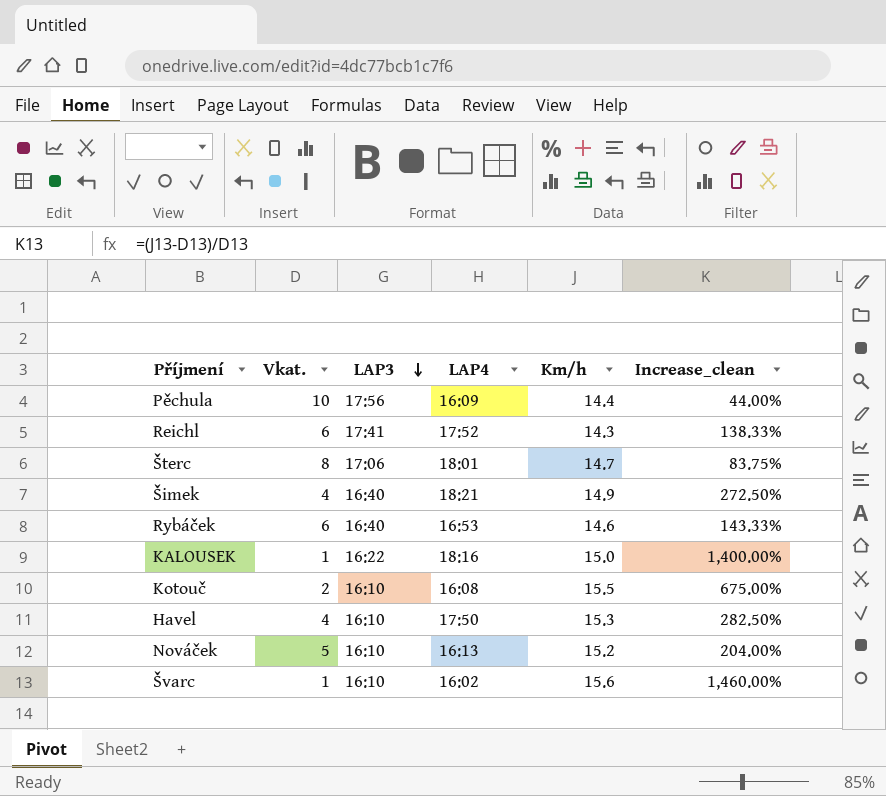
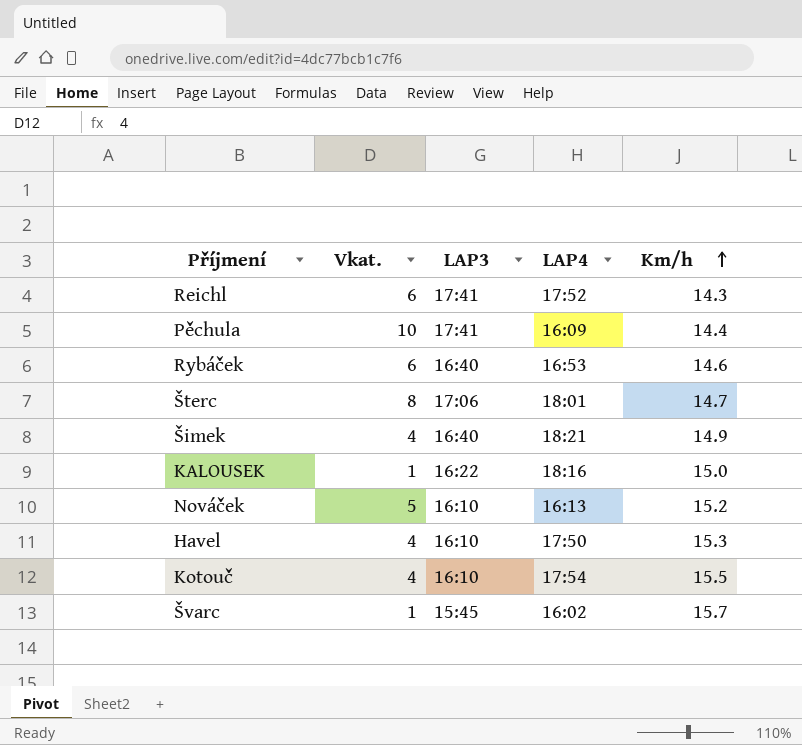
row order: LAP3 descending -> Km/h ascending
column Increase_clean | formula: ([Km/h] - [Vkat.]) / [Vkat.] -> none
Pěchula | LAP3: 17:56 -> 17:41
Kotouč | Vkat.: 2 -> 4
Kotouč | LAP4: 16:08 -> 17:54
Švarc | LAP3: 16:10 -> 15:45
Švarc | Km/h: 15.6 -> 15.7

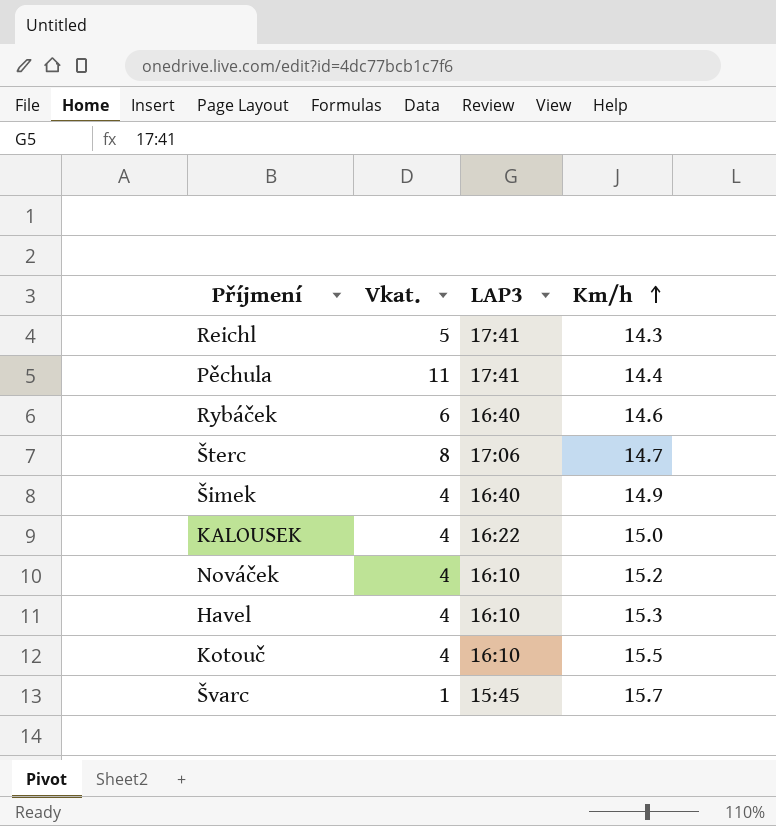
column LAP4 | position: 4 -> none
Reichl | Vkat.: 6 -> 5
Pěchula | Vkat.: 10 -> 11
KALOUSEK | Vkat.: 1 -> 4
Nováček | Vkat.: 5 -> 4

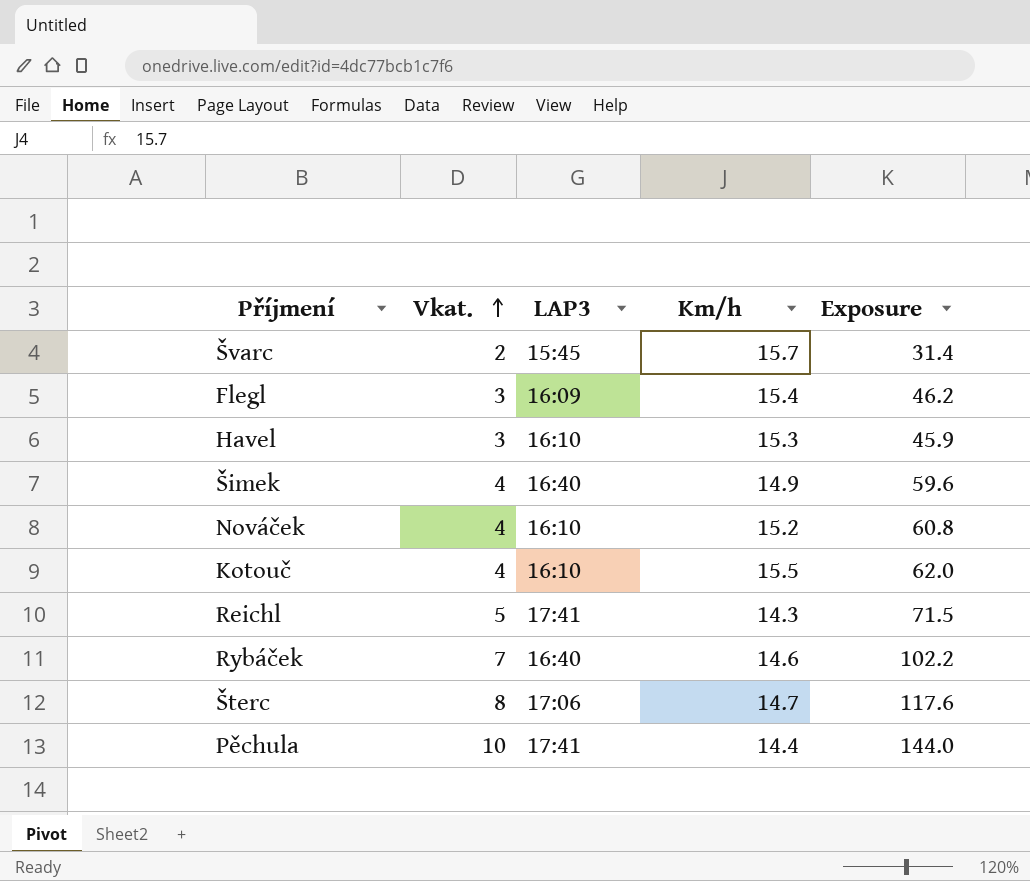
row order: Km/h ascending -> Vkat. ascending
column Exposure | formula: none -> [Vkat.] * [Km/h]
row KALOUSEK: 4 | 16:22 | 15.0 -> none
Švarc | Vkat.: 1 -> 2
row Flegl: none -> 3 | 16:09 | 15.4 | 46.2
Havel | Vkat.: 4 -> 3
Rybáček | Vkat.: 6 -> 7
Pěchula | Vkat.: 11 -> 10

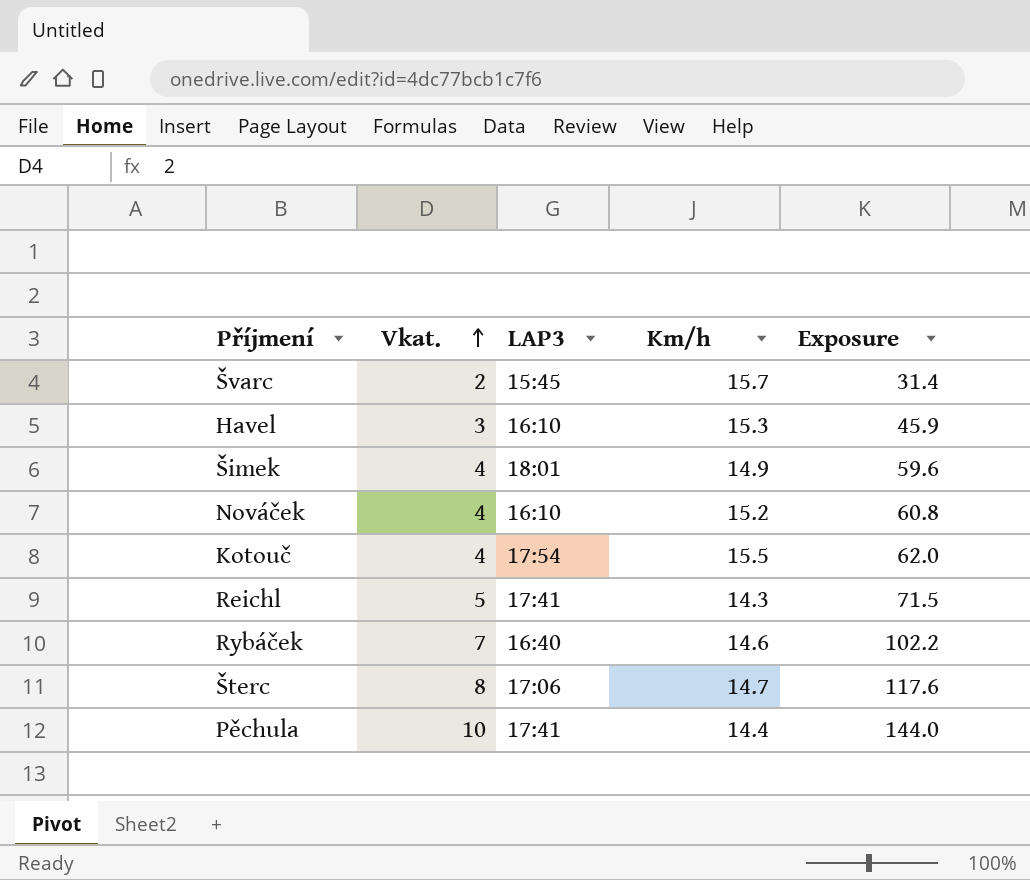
row Flegl: 3 | 16:09 | 15.4 | 46.2 -> none
Šimek | LAP3: 16:40 -> 18:01
Kotouč | LAP3: 16:10 -> 17:54

